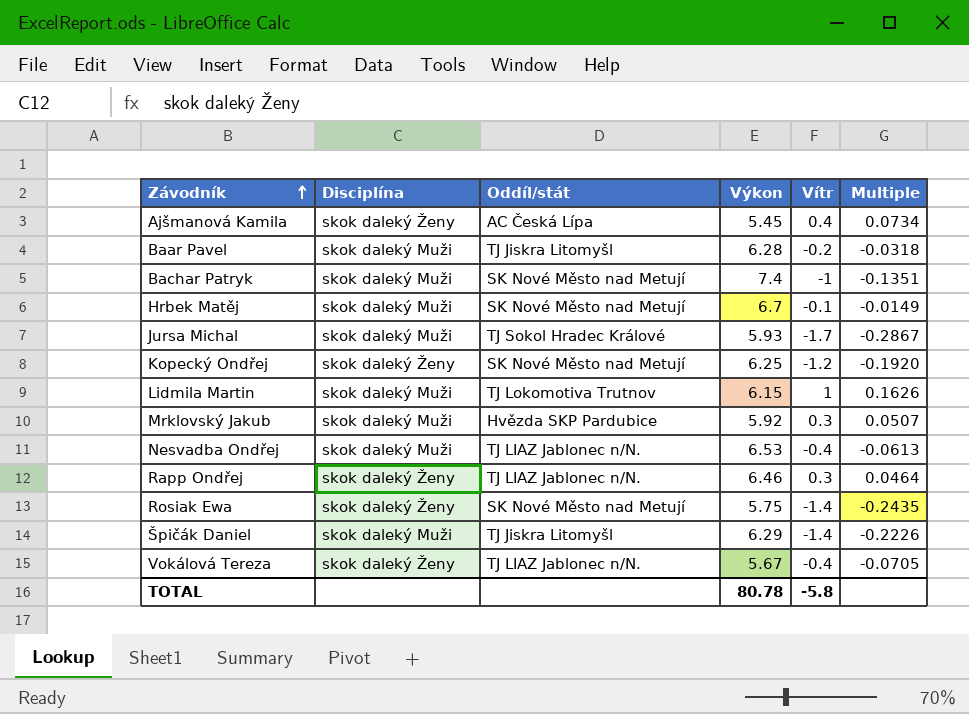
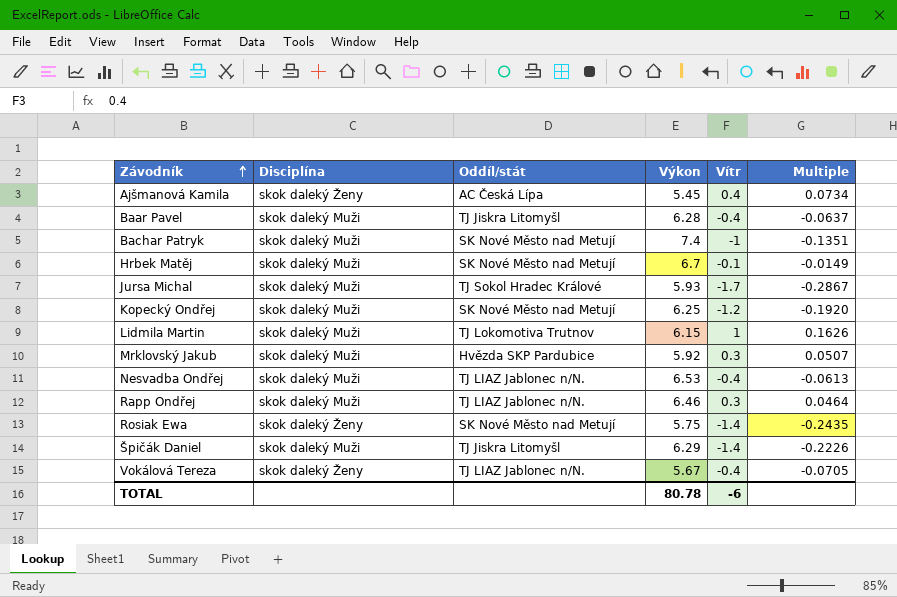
Baar Pavel | Vítr: -0.2 -> -0.4
Baar Pavel | Multiple: -0.0318 -> -0.0637
Kopecký Ondřej | Disciplína: skok daleký Ženy -> skok daleký Muži
Rapp Ondřej | Disciplína: skok daleký Ženy -> skok daleký Muži
TOTAL | Vítr: -5.8 -> -6

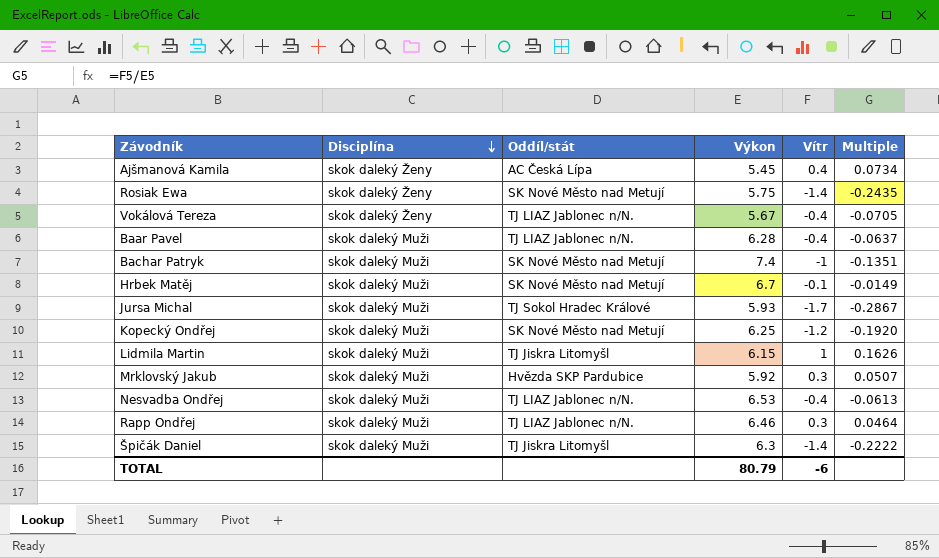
row order: Závodník ascending -> Disciplína descending
Baar Pavel | Oddíl/stát: TJ Jiskra Litomyšl -> TJ LIAZ Jablonec n/N.
Lidmila Martin | Oddíl/stát: TJ Lokomotiva Trutnov -> TJ Jiskra Litomyšl
Špičák Daniel | Výkon: 6.29 -> 6.3
Špičák Daniel | Multiple: -0.2226 -> -0.2222
TOTAL | Výkon: 80.78 -> 80.79

